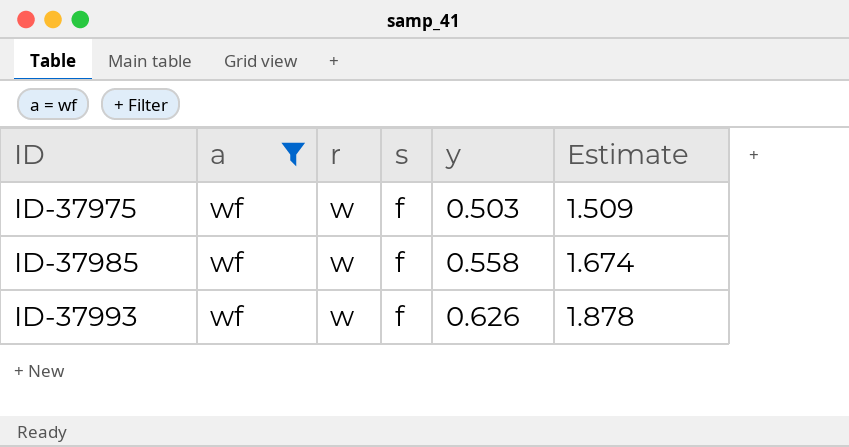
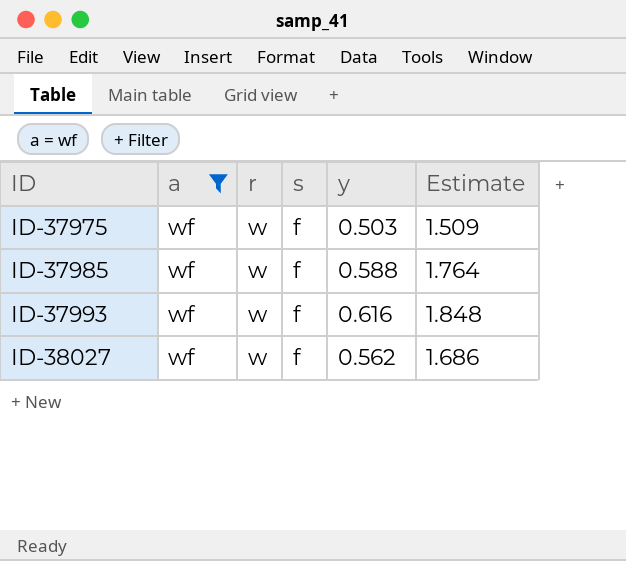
ID-37985 | y: 0.558 -> 0.588
ID-37985 | Estimate: 1.674 -> 1.764
ID-37993 | y: 0.626 -> 0.616
ID-37993 | Estimate: 1.878 -> 1.848
row ID-38027: none -> wf | w | f | 0.562 | 1.686

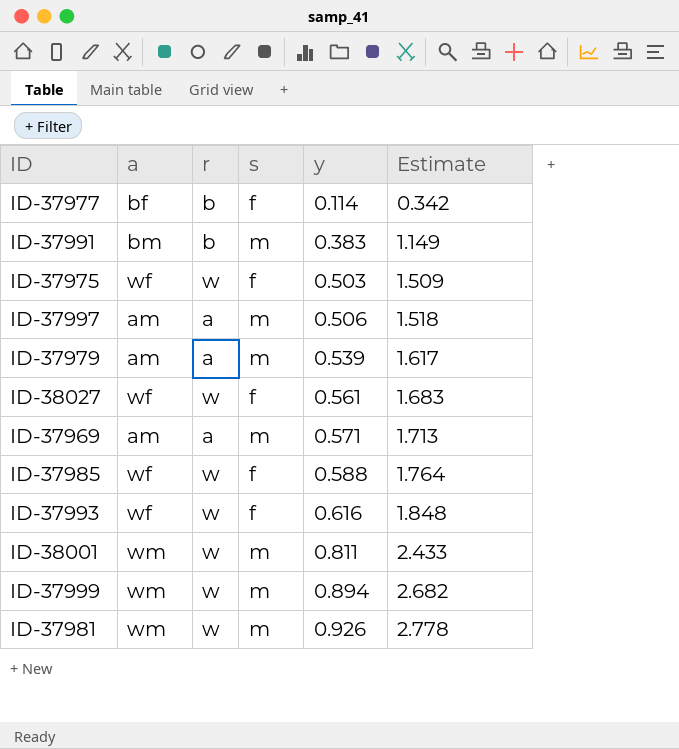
filter: a = wf -> none
row order: ID ascending -> y ascending
ID-38027 | y: 0.562 -> 0.561
ID-38027 | Estimate: 1.686 -> 1.683

